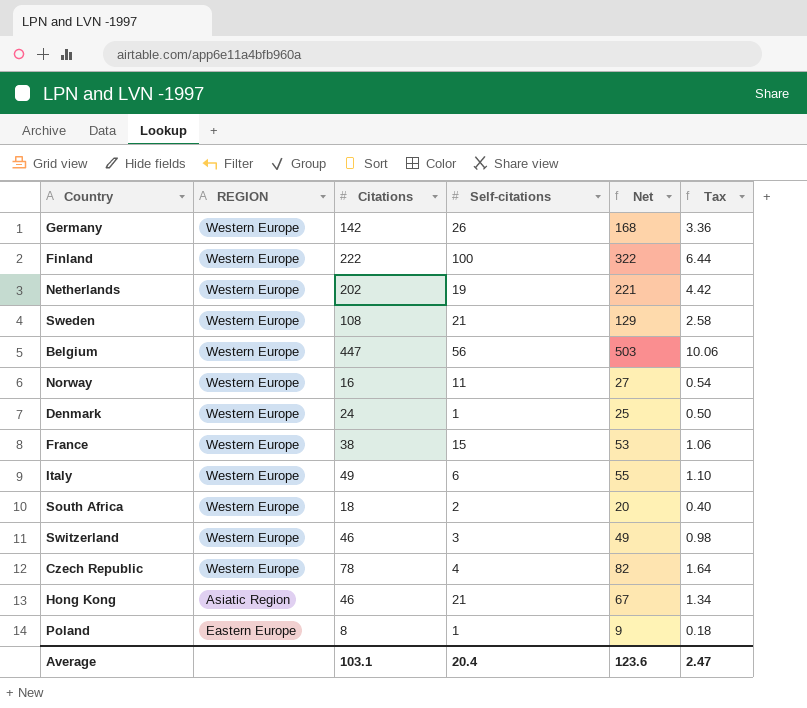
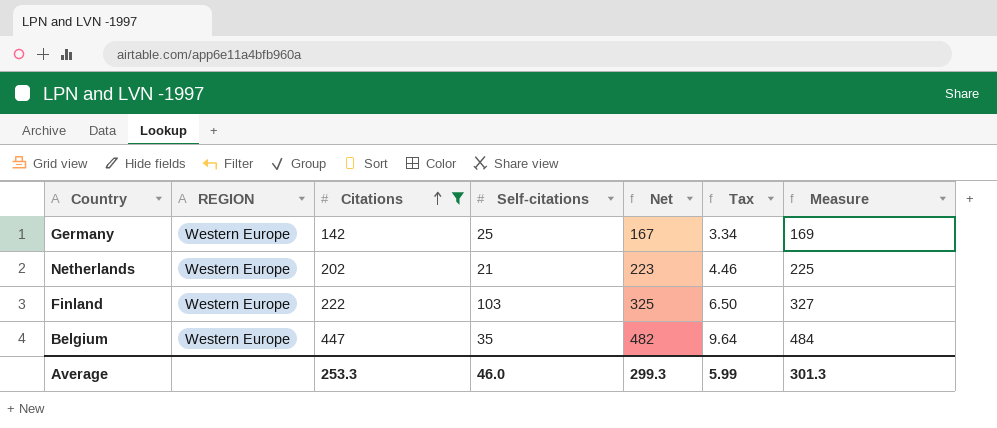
filter: none -> Citations >= 142
row order: none -> Citations ascending
column Measure | formula: none -> [Net] + 2
Germany | Self-citations: 26 -> 25
Germany | Net: 168 -> 167
Germany | Tax: 3.36 -> 3.34
Netherlands | Self-citations: 19 -> 21
Netherlands | Net: 221 -> 223
Netherlands | Tax: 4.42 -> 4.46
Finland | Self-citations: 100 -> 103
Finland | Net: 322 -> 325
Finland | Tax: 6.44 -> 6.50
Belgium | Self-citations: 56 -> 35
Belgium | Net: 503 -> 482
Belgium | Tax: 10.06 -> 9.64
Average | Citations: 103.1 -> 253.3
Average | Self-citations: 20.4 -> 46.0
Average | Net: 123.6 -> 299.3
Average | Tax: 2.47 -> 5.99

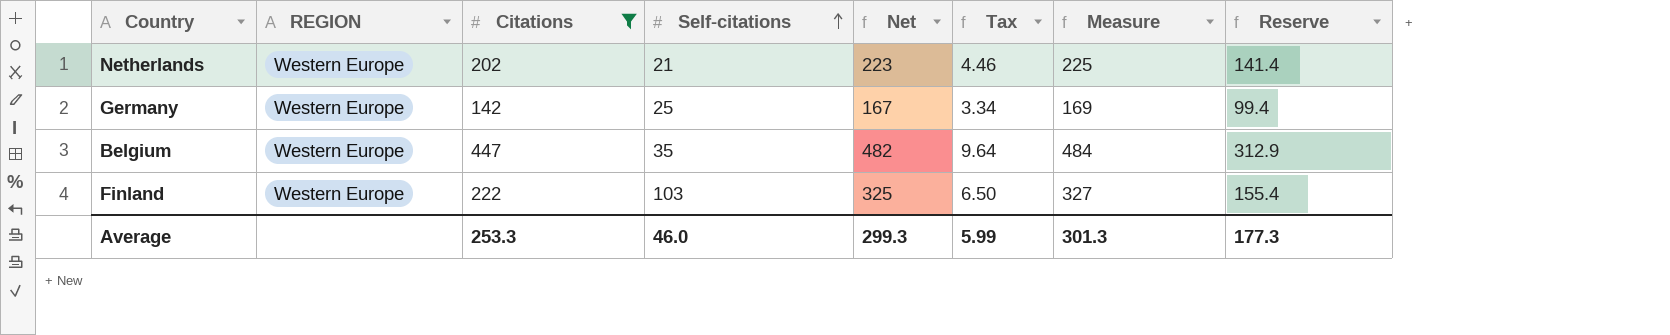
row order: Citations ascending -> Self-citations ascending
column Reserve | formula: none -> [Citations] * 0.7

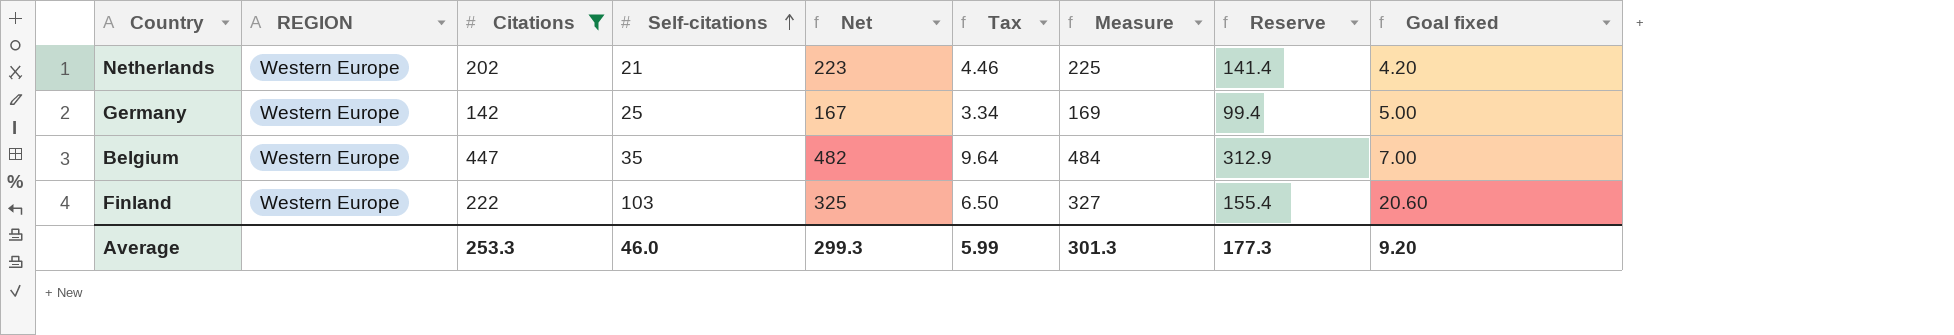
column Goal fixed | formula: none -> [Self-citations] * 0.2

